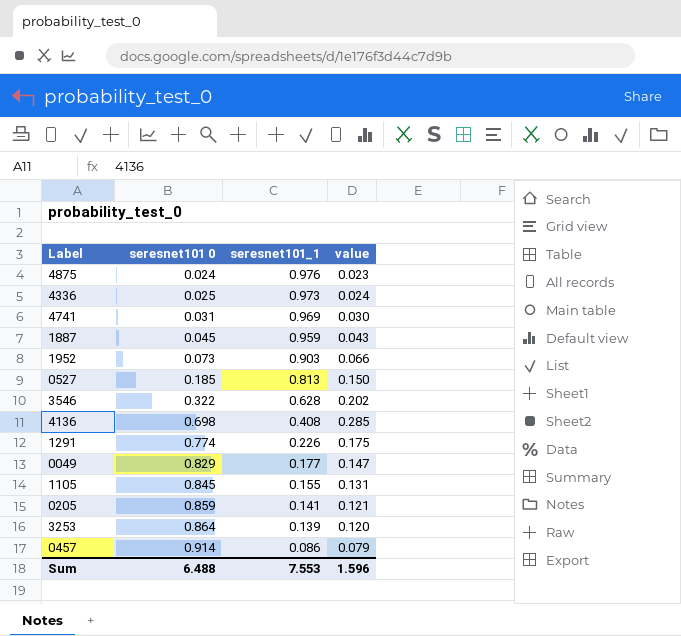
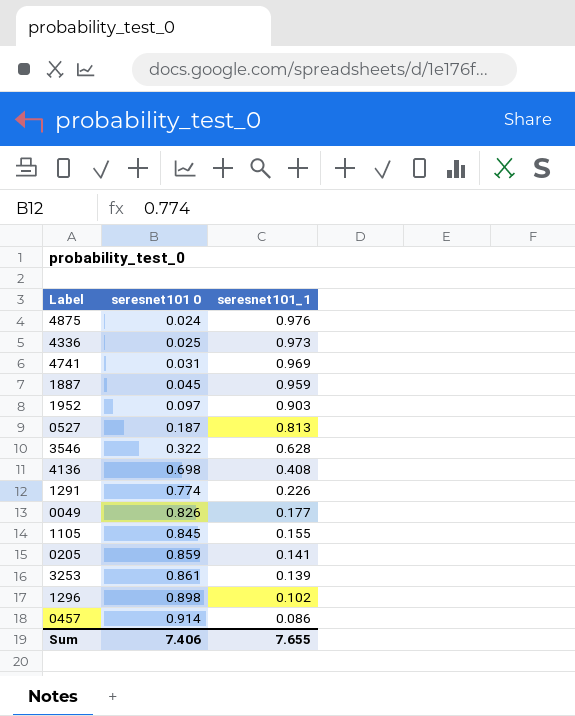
column value | formula: [seresnet101 0] * [seresnet101_1] -> none
1952 | seresnet101 0: 0.073 -> 0.097
0527 | seresnet101 0: 0.185 -> 0.187
0049 | seresnet101 0: 0.829 -> 0.826
3253 | seresnet101 0: 0.864 -> 0.861
row 1296: none -> 0.898 | 0.102
Sum | seresnet101 0: 6.488 -> 7.406
Sum | seresnet101_1: 7.553 -> 7.655

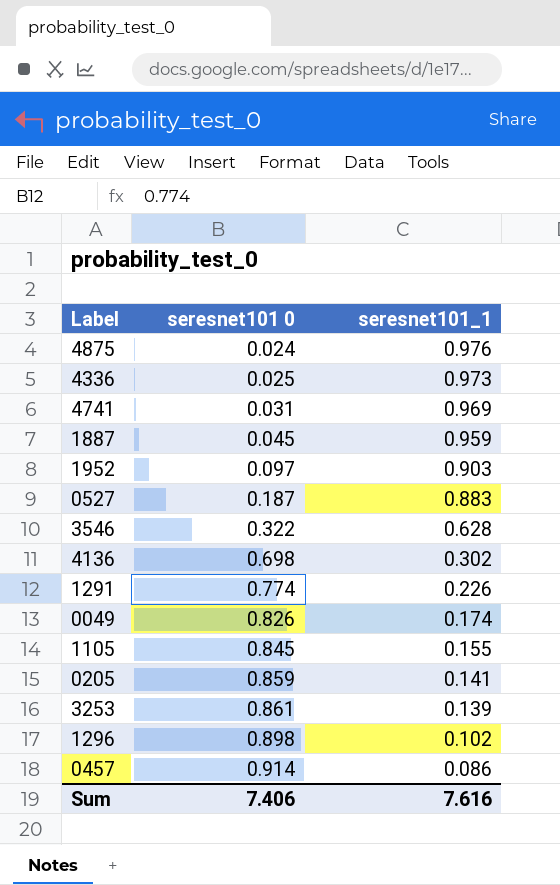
0527 | seresnet101_1: 0.813 -> 0.883
4136 | seresnet101_1: 0.408 -> 0.302
0049 | seresnet101_1: 0.177 -> 0.174
Sum | seresnet101_1: 7.655 -> 7.616

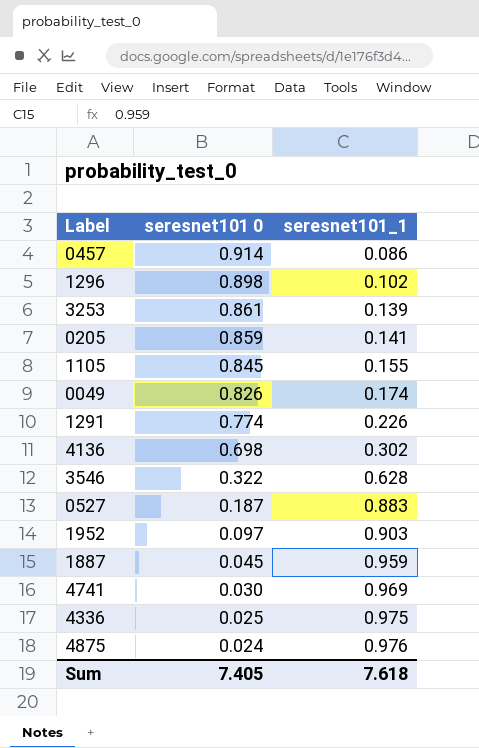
row order: seresnet101 0 ascending -> seresnet101 0 descending
4741 | seresnet101 0: 0.031 -> 0.030
4336 | seresnet101_1: 0.973 -> 0.975
Sum | seresnet101 0: 7.406 -> 7.405
Sum | seresnet101_1: 7.616 -> 7.618

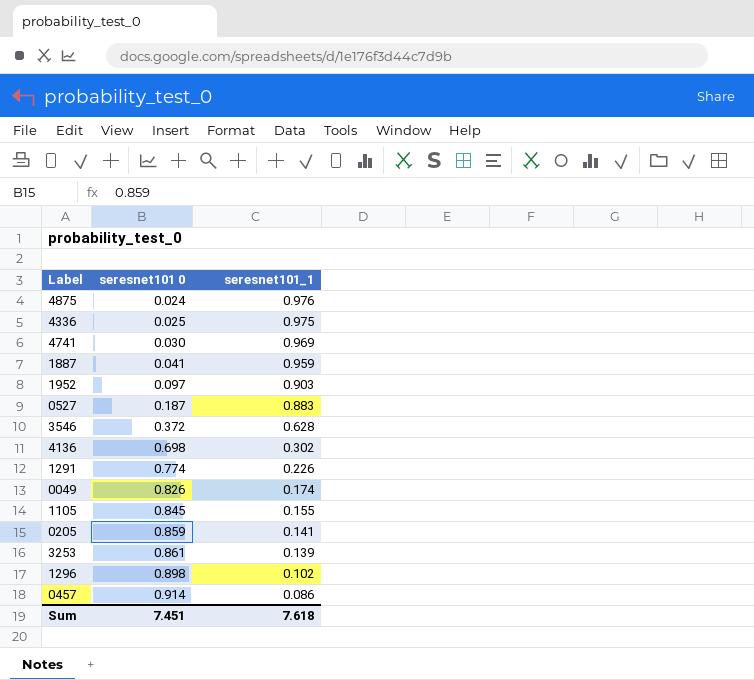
row order: seresnet101 0 descending -> seresnet101 0 ascending
1887 | seresnet101 0: 0.045 -> 0.041
3546 | seresnet101 0: 0.322 -> 0.372
Sum | seresnet101 0: 7.405 -> 7.451

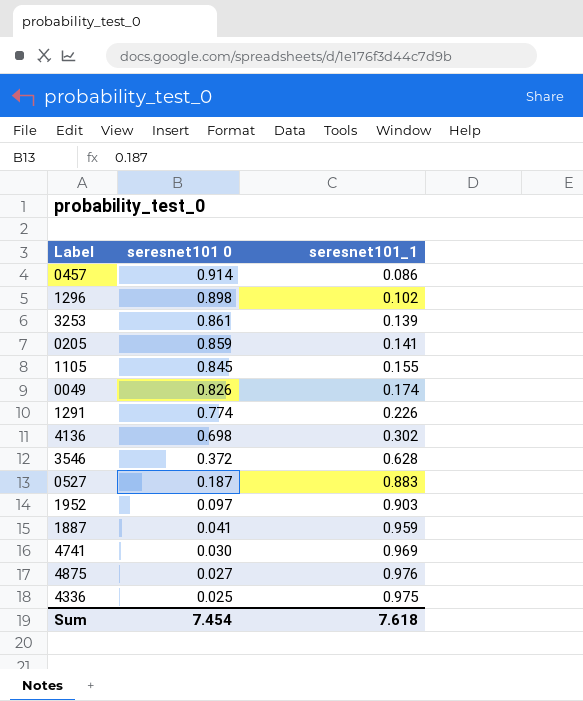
row order: seresnet101 0 ascending -> seresnet101 0 descending
4875 | seresnet101 0: 0.024 -> 0.027
Sum | seresnet101 0: 7.451 -> 7.454

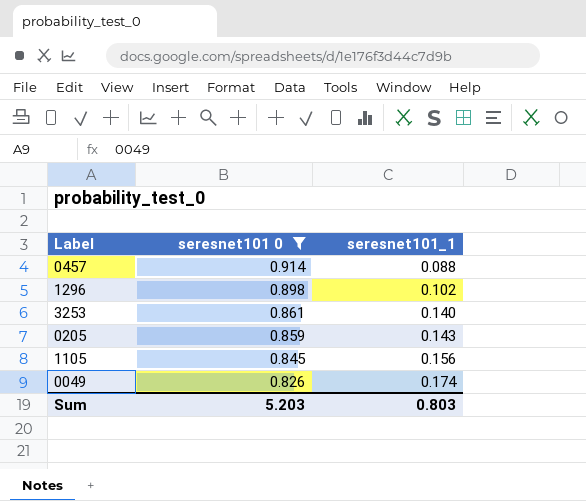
filter: none -> seresnet101 0 >= 0.826
0457 | seresnet101_1: 0.086 -> 0.088
3253 | seresnet101_1: 0.139 -> 0.140
0205 | seresnet101_1: 0.141 -> 0.143
1105 | seresnet101_1: 0.155 -> 0.156
Sum | seresnet101 0: 7.454 -> 5.203
Sum | seresnet101_1: 7.618 -> 0.803

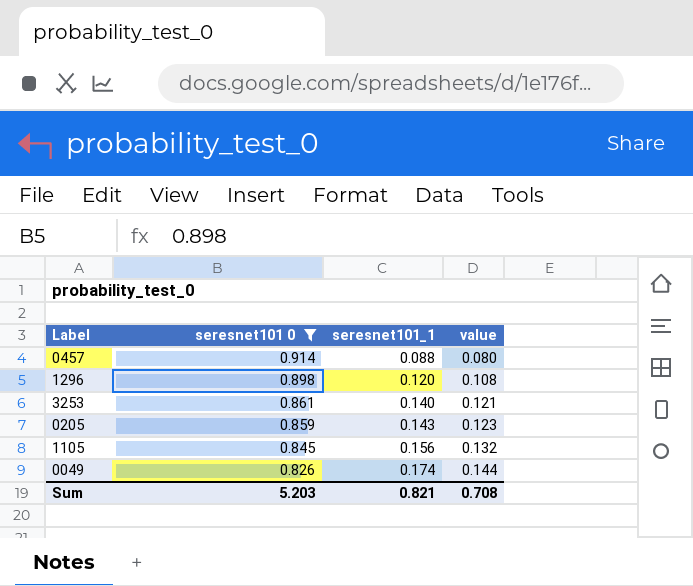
column value | formula: none -> [seresnet101 0] * [seresnet101_1]
1296 | seresnet101_1: 0.102 -> 0.120
Sum | seresnet101_1: 0.803 -> 0.821

